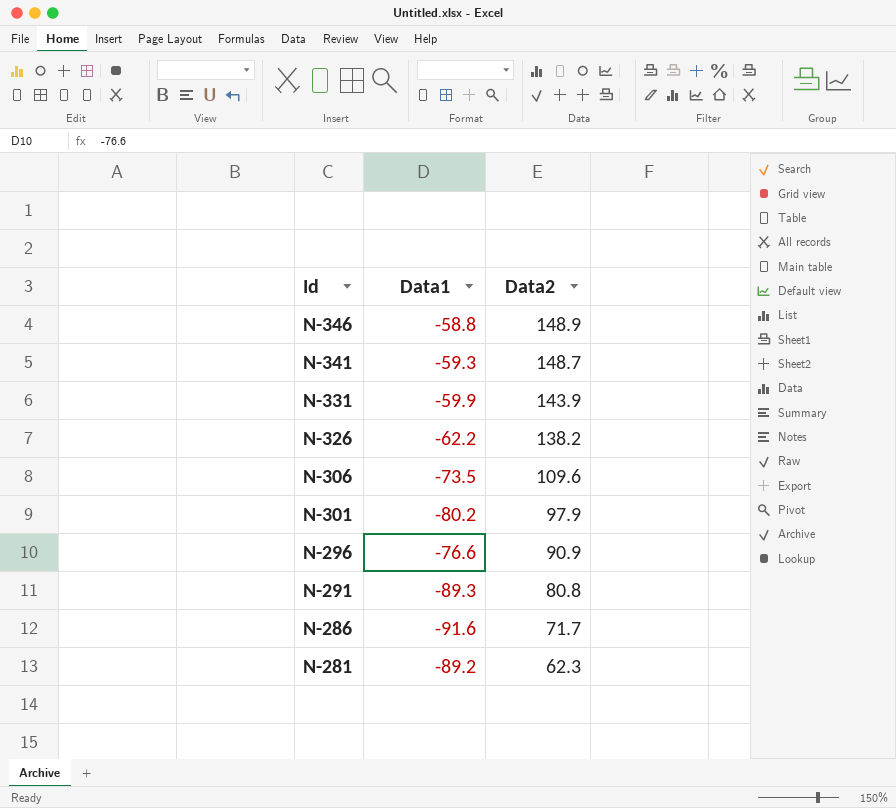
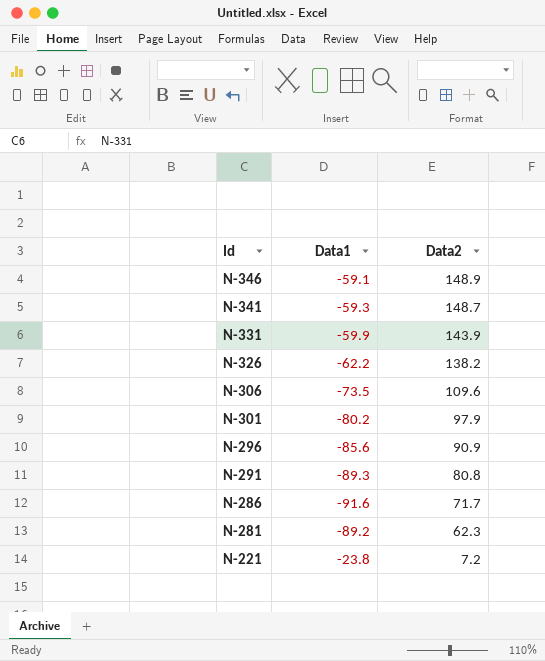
N-346 | Data1: -58.8 -> -59.1
N-296 | Data1: -76.6 -> -85.6
row N-221: none -> -23.8 | 7.2

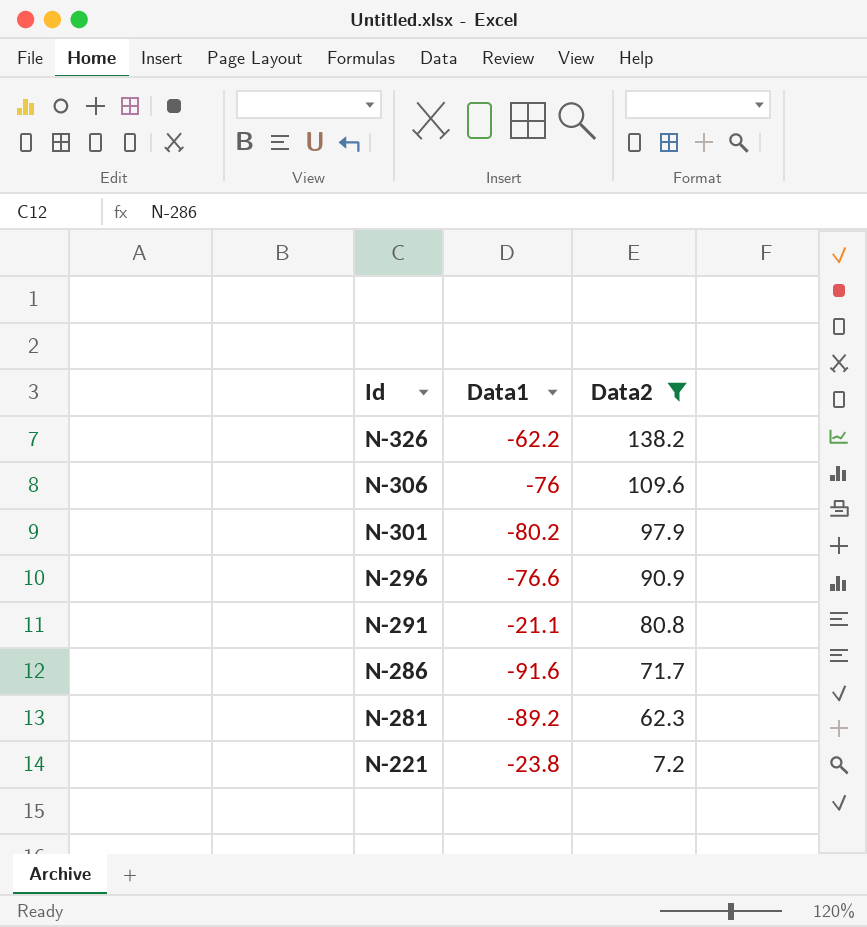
filter: none -> Data2 <= 138.2
N-306 | Data1: -73.5 -> -76
N-296 | Data1: -85.6 -> -76.6
N-291 | Data1: -89.3 -> -21.1

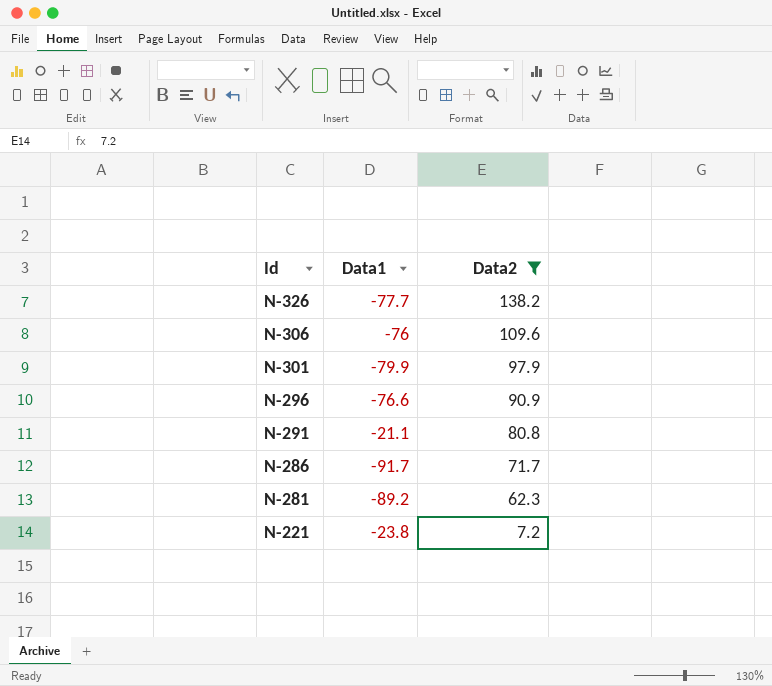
N-326 | Data1: -62.2 -> -77.7
N-301 | Data1: -80.2 -> -79.9
N-286 | Data1: -91.6 -> -91.7

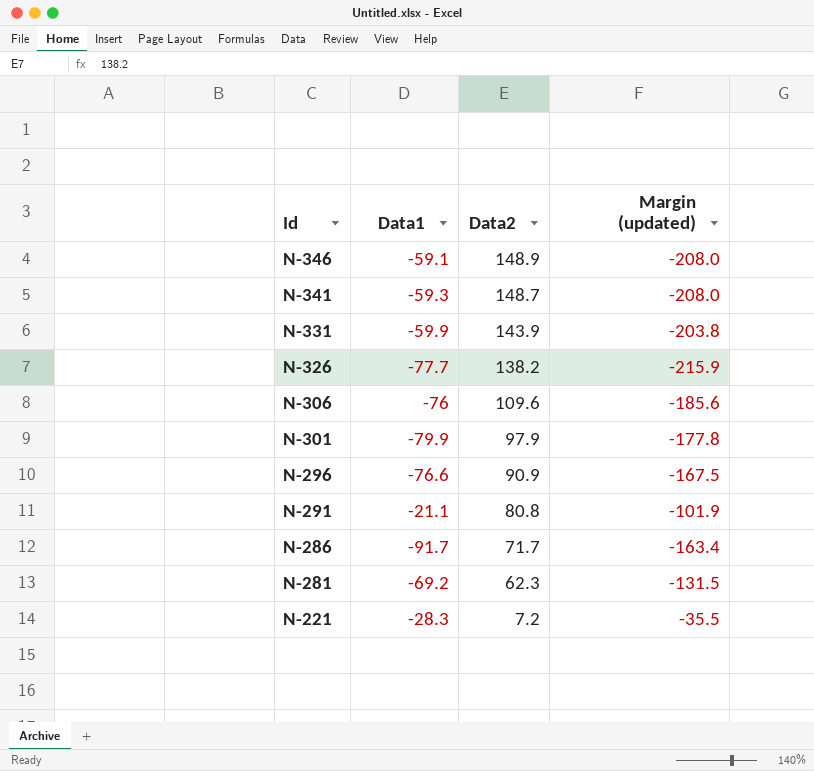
filter: Data2 <= 138.2 -> none
column Margin (updated) | formula: none -> [Data1] - [Data2]
N-281 | Data1: -89.2 -> -69.2
N-221 | Data1: -23.8 -> -28.3

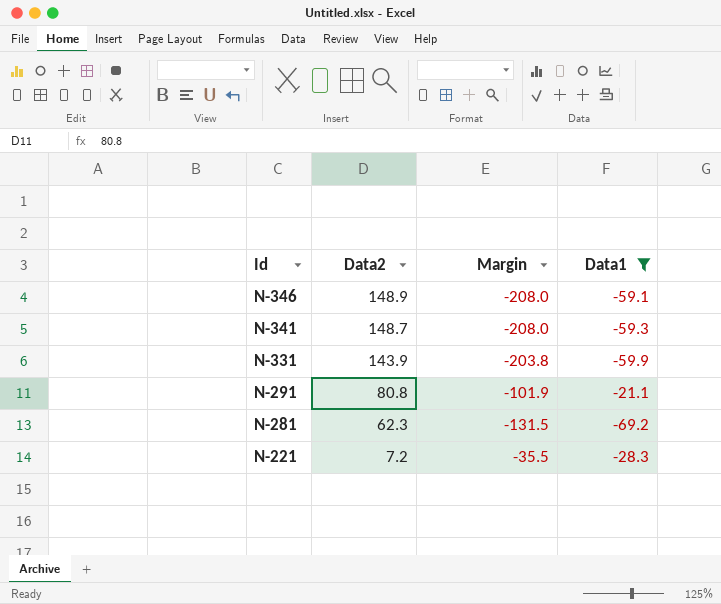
filter: none -> Data1 >= -69.2
column name: Margin (updated) -> Margin
column Data1 | position: 2 -> 4

